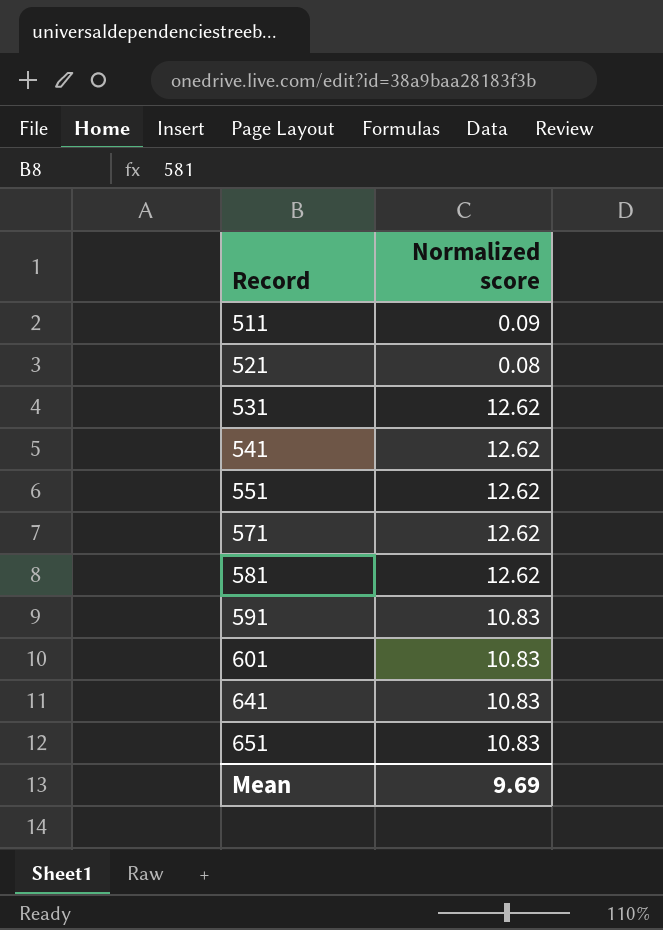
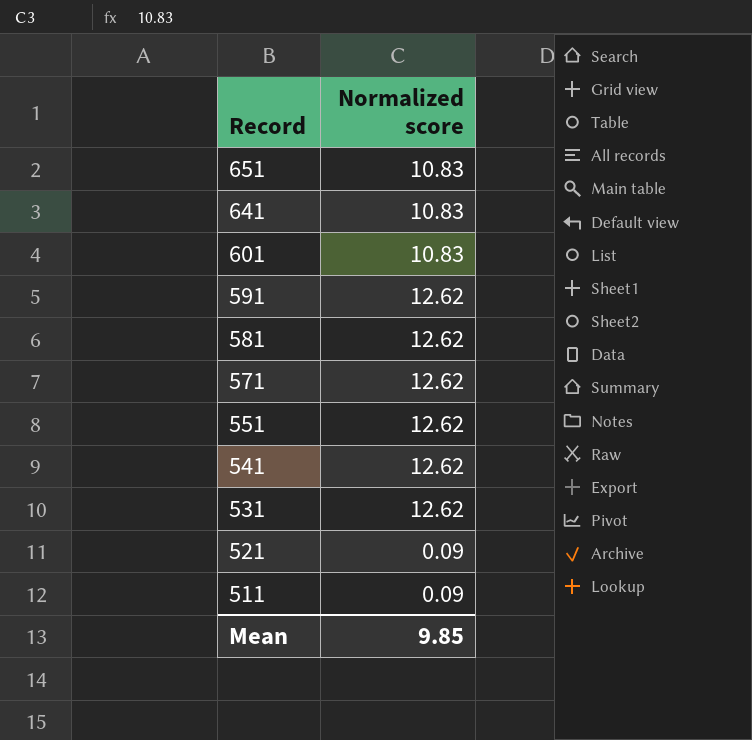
row order: Record ascending -> Record descending
591 | Normalized score: 10.83 -> 12.62
521 | Normalized score: 0.08 -> 0.09
Mean | Normalized score: 9.69 -> 9.85

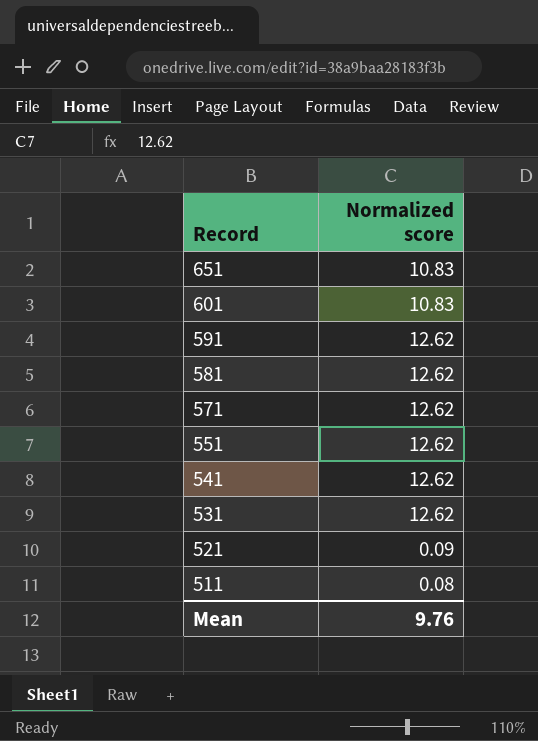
row 641: 10.83 -> none
511 | Normalized score: 0.09 -> 0.08
Mean | Normalized score: 9.85 -> 9.76

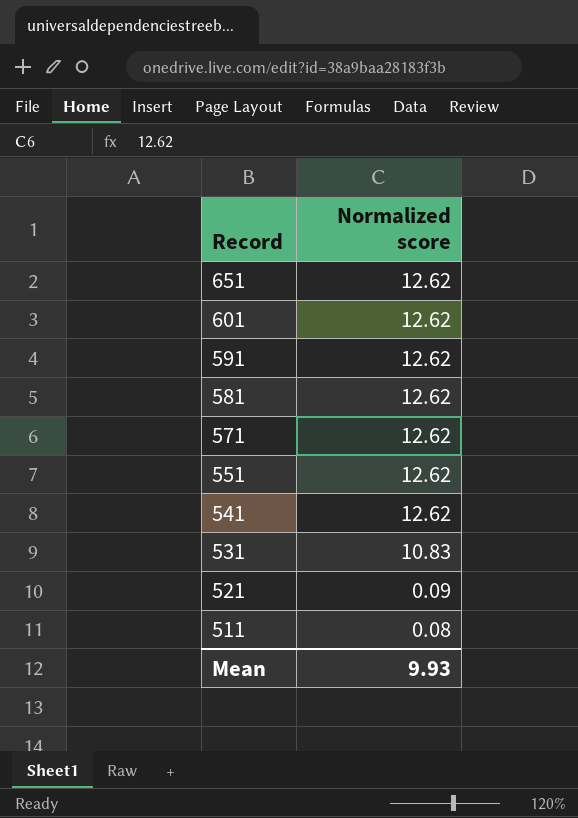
651 | Normalized score: 10.83 -> 12.62
601 | Normalized score: 10.83 -> 12.62
531 | Normalized score: 12.62 -> 10.83
Mean | Normalized score: 9.76 -> 9.93

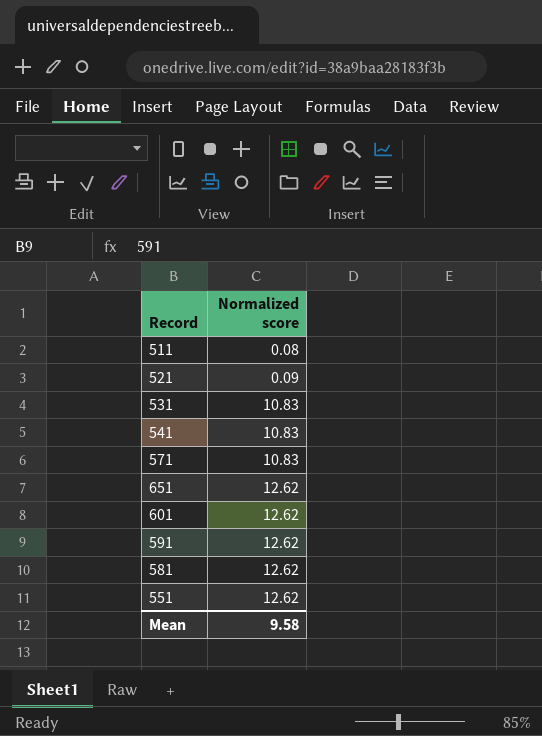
row order: Record descending -> Normalized score ascending
541 | Normalized score: 12.62 -> 10.83
571 | Normalized score: 12.62 -> 10.83
Mean | Normalized score: 9.93 -> 9.58

